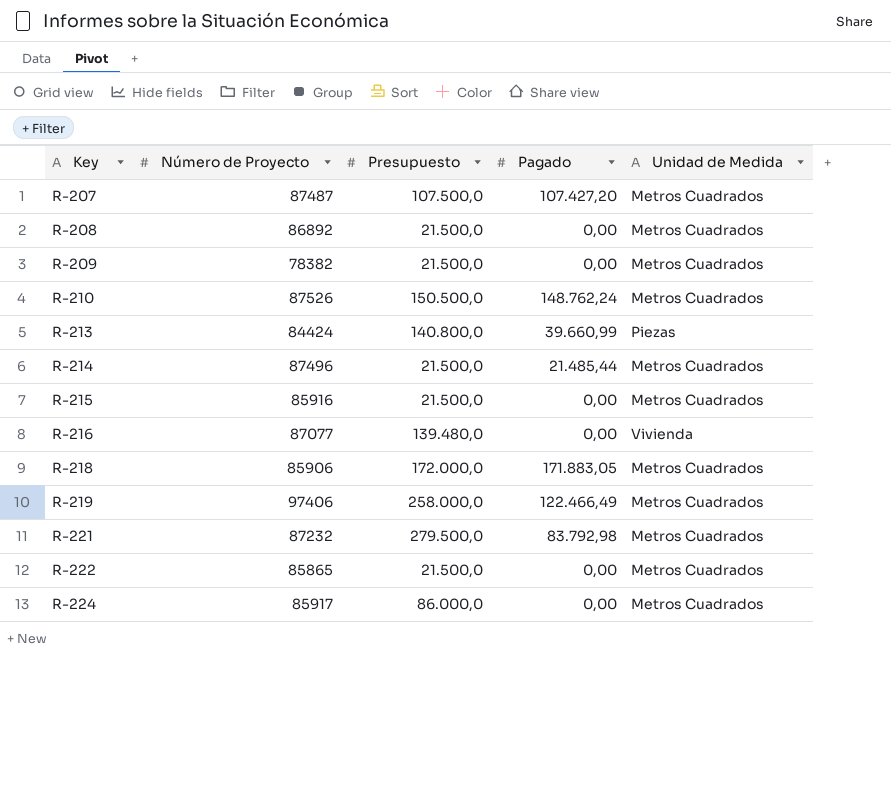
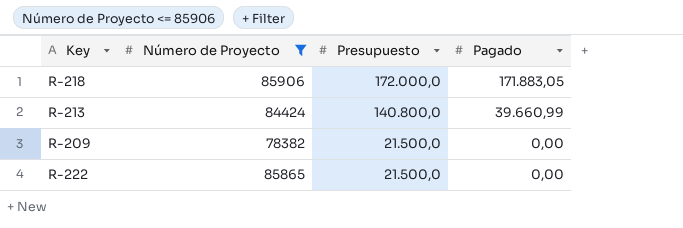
filter: none -> Número de Proyecto <= 85906
row order: Key ascending -> Presupuesto descending
column Unidad de Medida | position: 5 -> none

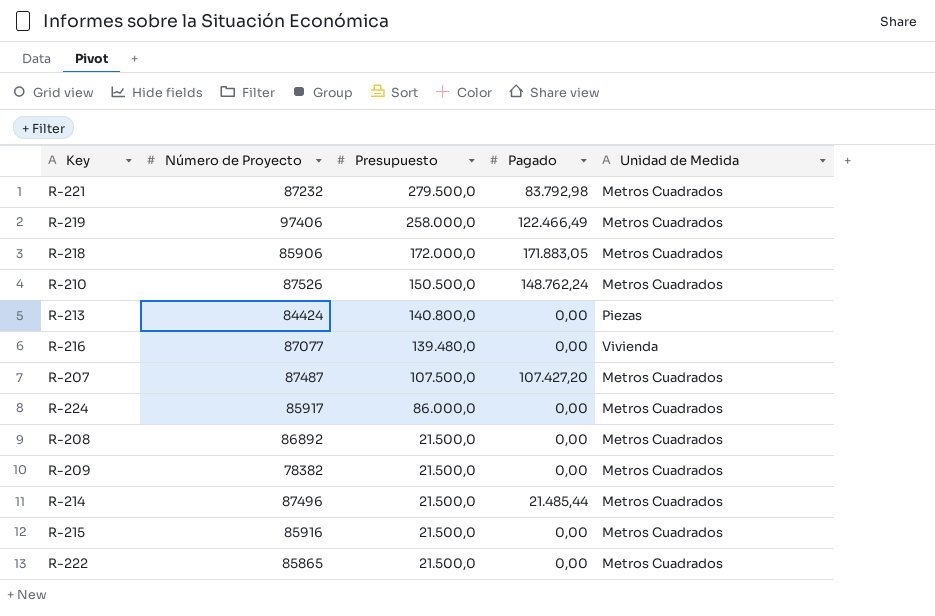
filter: Número de Proyecto <= 85906 -> none
column Unidad de Medida | position: none -> 5
R-213 | Pagado: 39.660,99 -> 0,00

